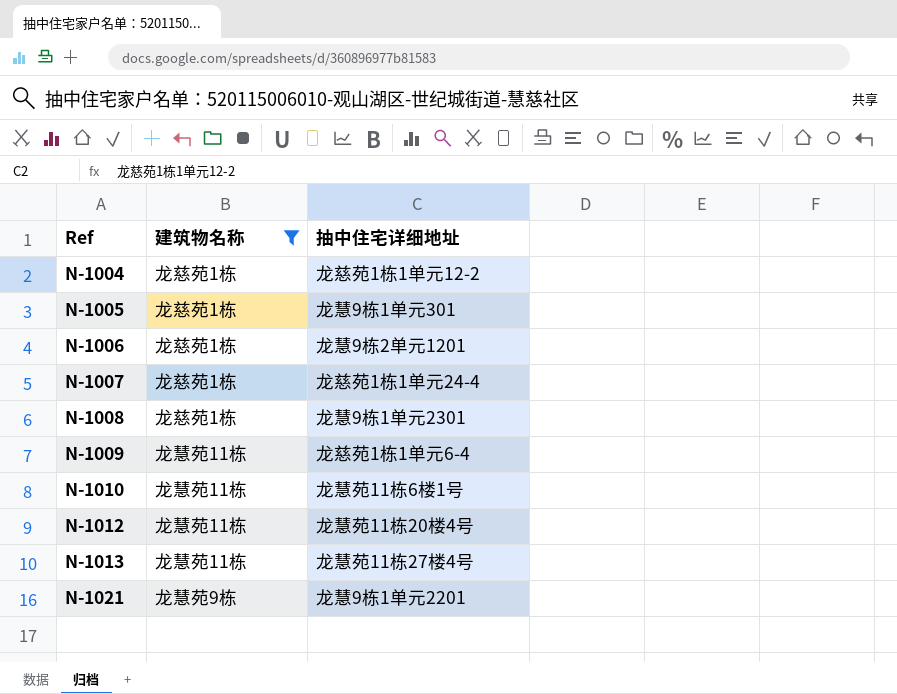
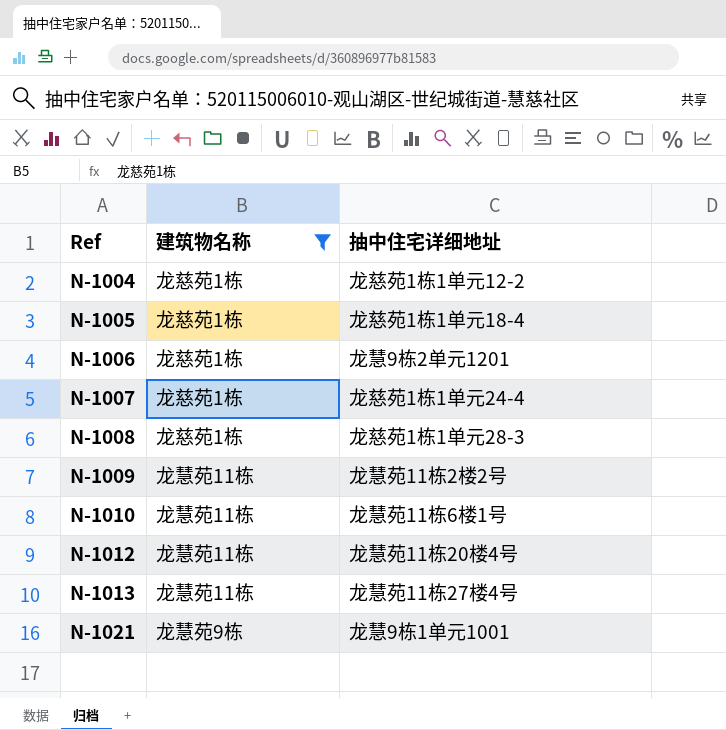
N-1005 | 抽中住宅详细地址: 龙慧9栋1单元301 -> 龙慈苑1栋1单元18-4
N-1008 | 抽中住宅详细地址: 龙慧9栋1单元2301 -> 龙慈苑1栋1单元28-3
N-1009 | 抽中住宅详细地址: 龙慈苑1栋1单元6-4 -> 龙慧苑11栋2楼2号
N-1021 | 抽中住宅详细地址: 龙慧9栋1单元2201 -> 龙慧9栋1单元1001

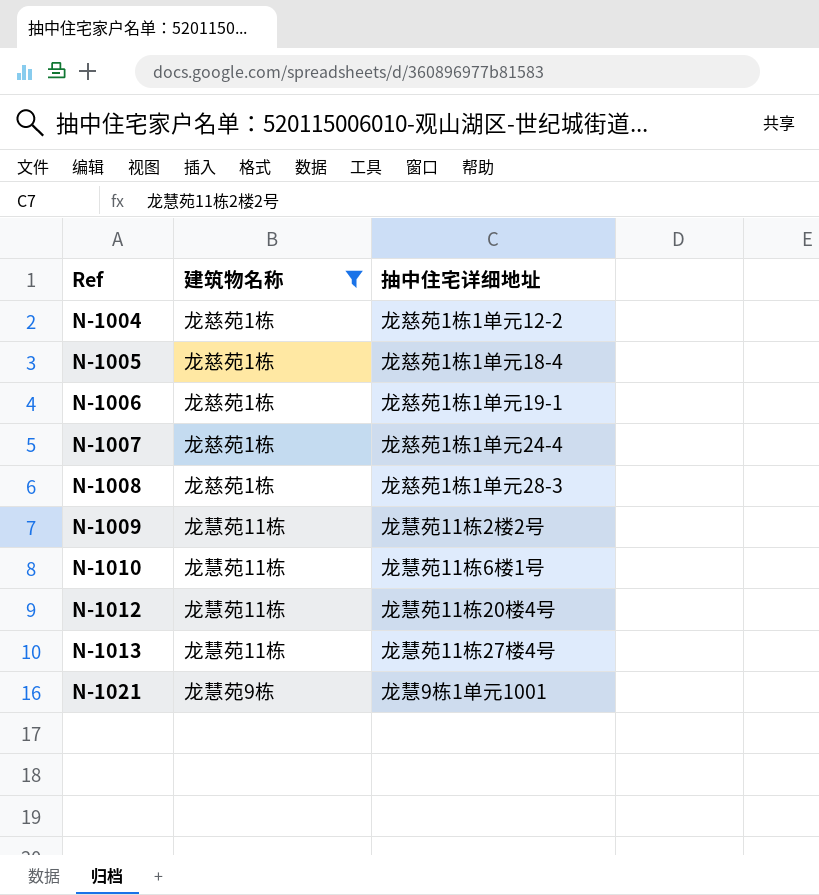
N-1006 | 抽中住宅详细地址: 龙慧9栋2单元1201 -> 龙慈苑1栋1单元19-1

